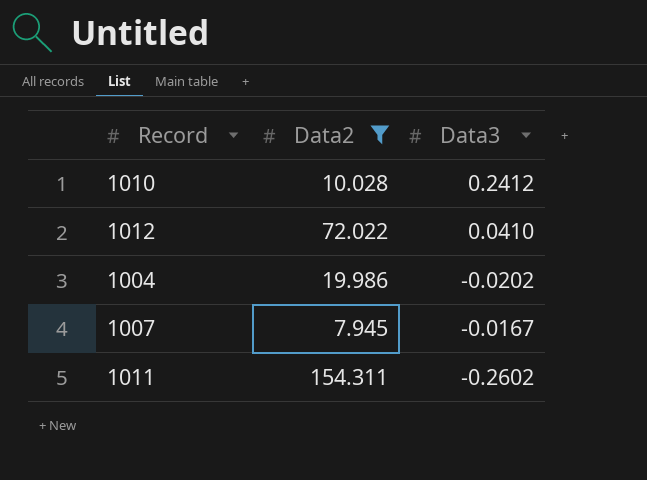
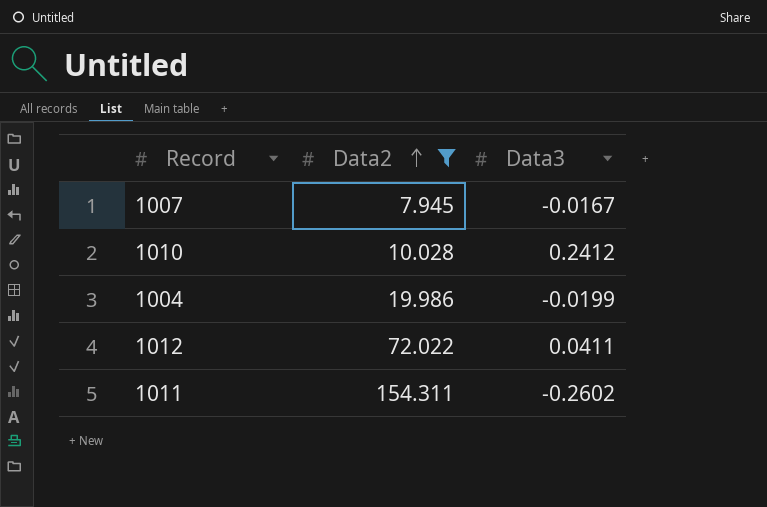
row order: none -> Data2 ascending
1004 | Data3: -0.0202 -> -0.0199
1012 | Data3: 0.0410 -> 0.0411

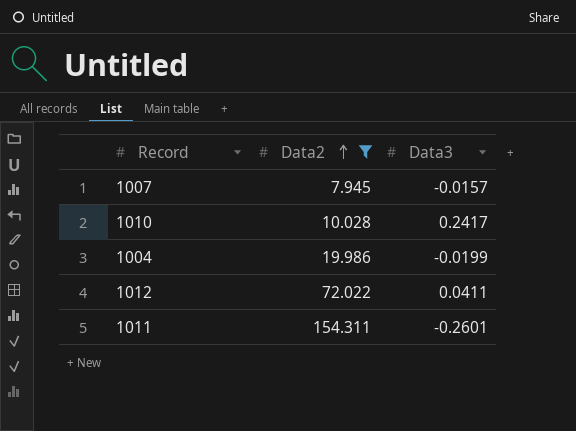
1007 | Data3: -0.0167 -> -0.0157
1010 | Data3: 0.2412 -> 0.2417
1011 | Data3: -0.2602 -> -0.2601

